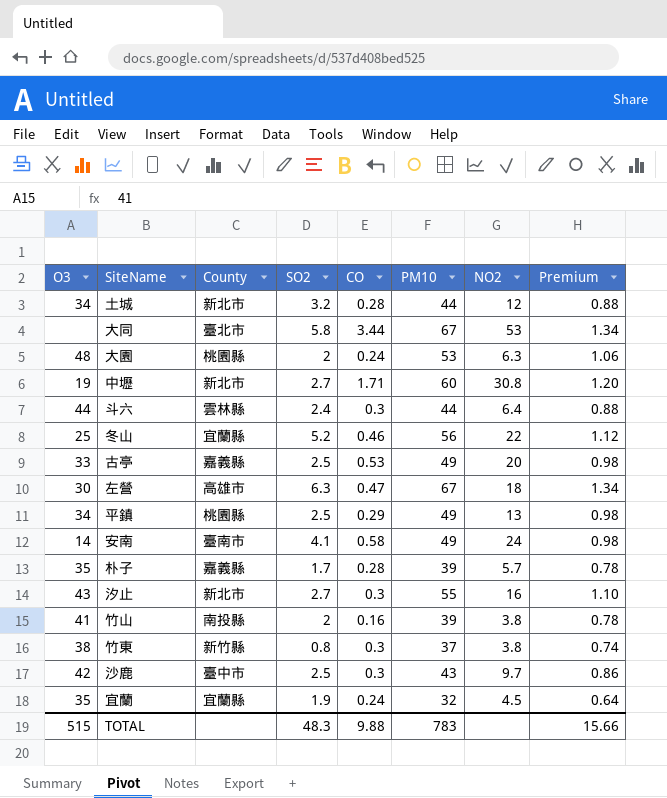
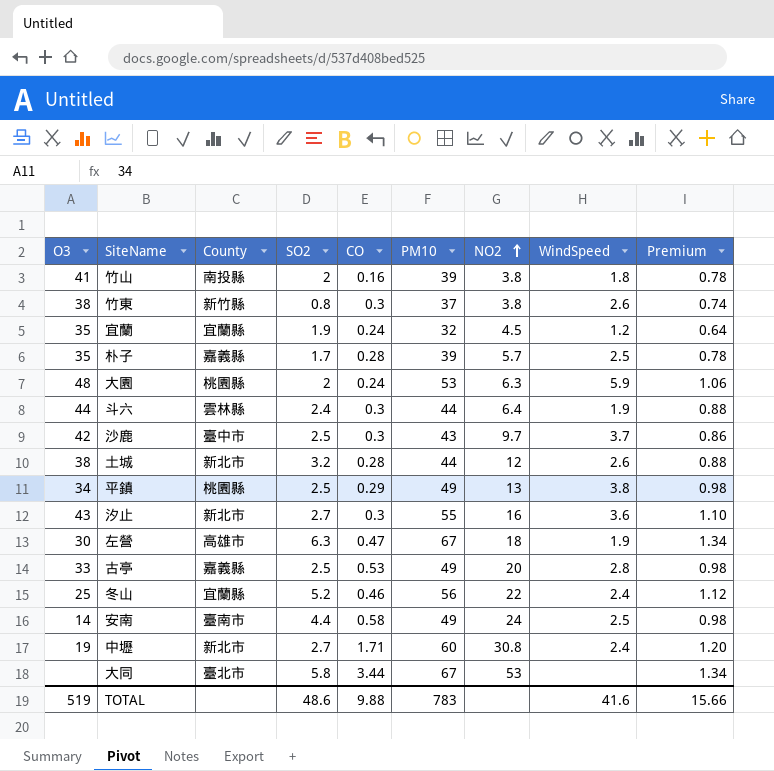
row order: none -> NO2 ascending
column WindSpeed | position: none -> 8
土城 | O3: 34 -> 38
安南 | SO2: 4.1 -> 4.4
TOTAL | O3: 515 -> 519
TOTAL | SO2: 48.3 -> 48.6

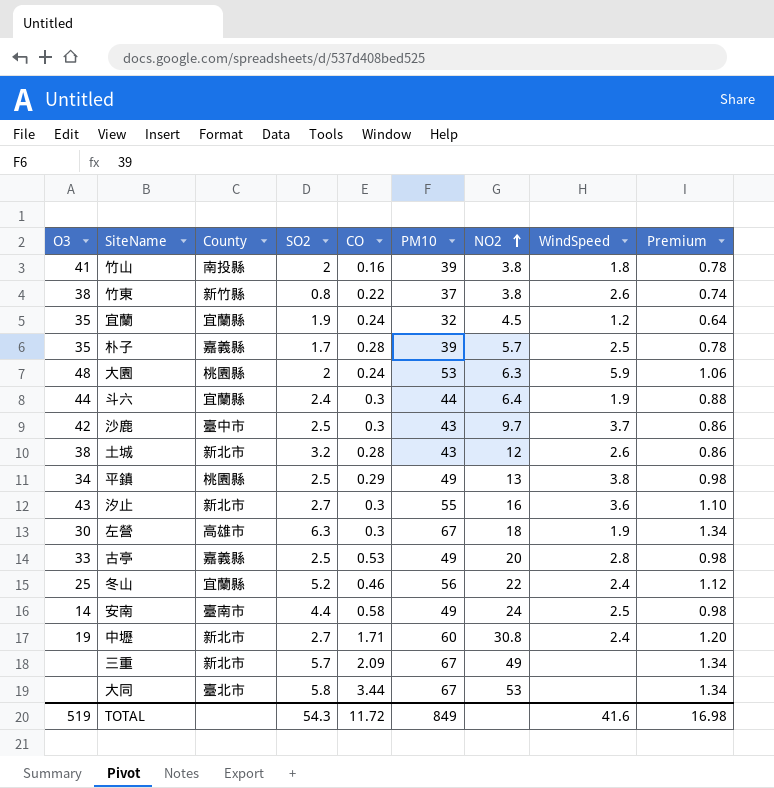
竹東 | CO: 0.3 -> 0.22
斗六 | County: 雲林縣 -> 宜蘭縣
土城 | PM10: 44 -> 43
土城 | Premium: 0.88 -> 0.86
左營 | CO: 0.47 -> 0.3
row 三重: none -> none | 新北市 | 5.7 | 2.09 | 67 | 49 | none | 1.34
TOTAL | SO2: 48.6 -> 54.3
TOTAL | CO: 9.88 -> 11.72
TOTAL | PM10: 783 -> 849
TOTAL | Premium: 15.66 -> 16.98

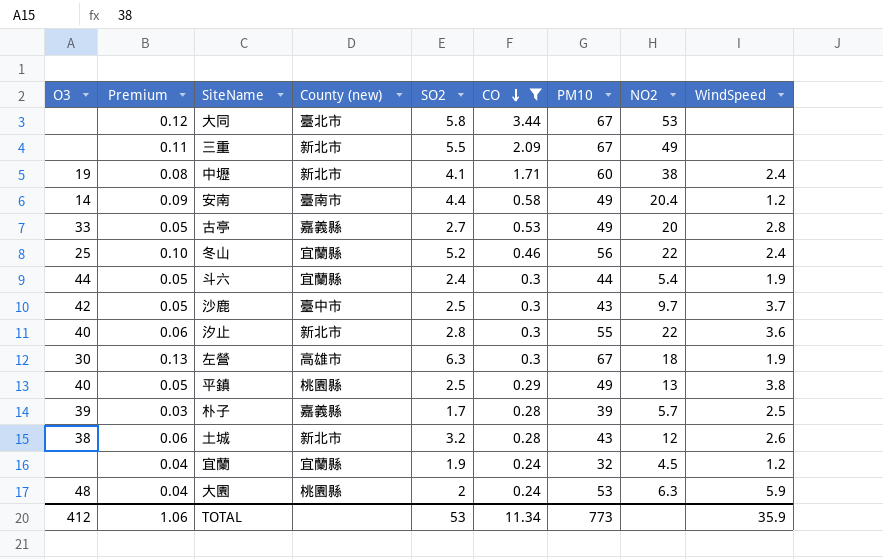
filter: none -> CO >= 0.24
row order: NO2 ascending -> CO descending
column Premium | formula: [PM10] * 0.02 -> [SO2] * 0.02
column Premium | position: 9 -> 2
column name: County -> County (new)
三重 | SO2: 5.7 -> 5.5
中壢 | SO2: 2.7 -> 4.1
中壢 | NO2: 30.8 -> 38
安南 | NO2: 24 -> 20.4
安南 | WindSpeed: 2.5 -> 1.2
古亭 | SO2: 2.5 -> 2.7
斗六 | NO2: 6.4 -> 5.4
汐止 | O3: 43 -> 40
汐止 | SO2: 2.7 -> 2.8
汐止 | NO2: 16 -> 22
平鎮 | O3: 34 -> 40
朴子 | O3: 35 -> 39
宜蘭 | O3: 35 -> none
TOTAL | O3: 519 -> 412
TOTAL | Premium: 16.98 -> 1.06
TOTAL | SO2: 54.3 -> 53
TOTAL | CO: 11.72 -> 11.34
TOTAL | PM10: 849 -> 773
TOTAL | WindSpeed: 41.6 -> 35.9

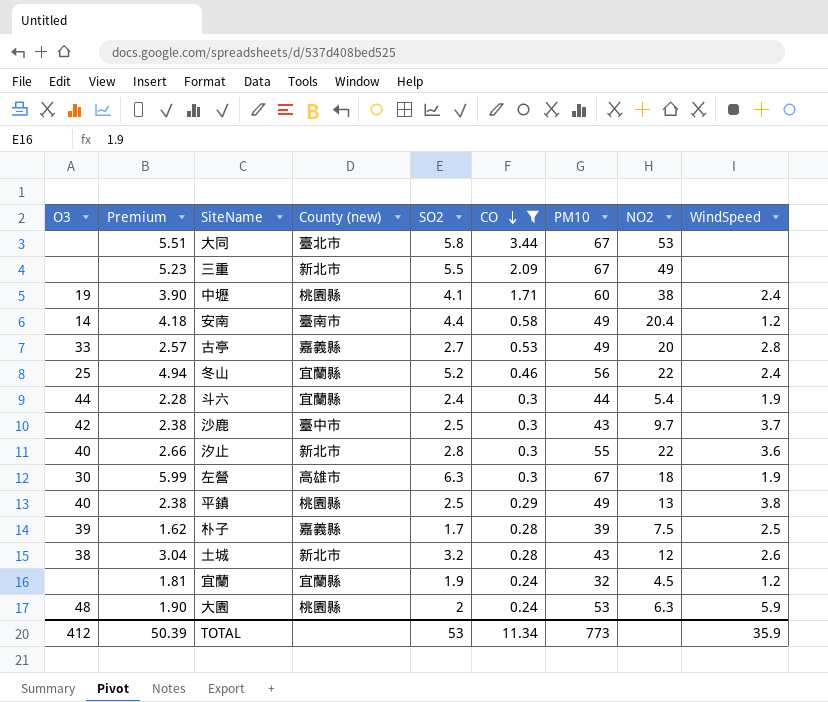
column Premium | formula: [SO2] * 0.02 -> [SO2] * 0.95
中壢 | County (new): 新北市 -> 桃園縣
朴子 | NO2: 5.7 -> 7.5
TOTAL | Premium: 1.06 -> 50.39

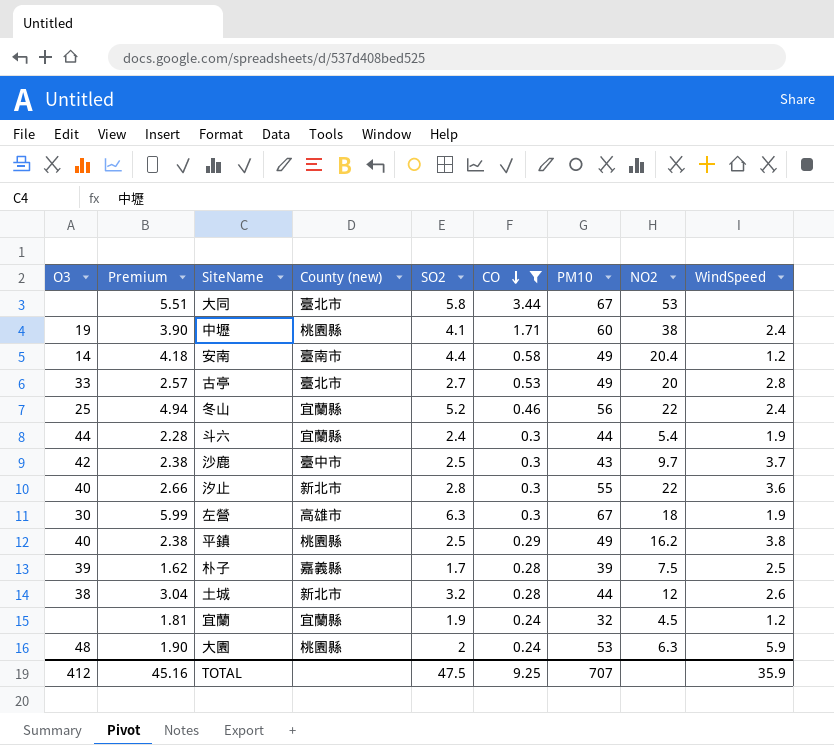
row 三重: none | 5.23 | 新北市 | 5.5 | 2.09 | 67 | 49 | none -> none
古亭 | County (new): 嘉義縣 -> 臺北市
平鎮 | NO2: 13 -> 16.2
土城 | PM10: 43 -> 44
TOTAL | Premium: 50.39 -> 45.16
TOTAL | SO2: 53 -> 47.5
TOTAL | CO: 11.34 -> 9.25
TOTAL | PM10: 773 -> 707

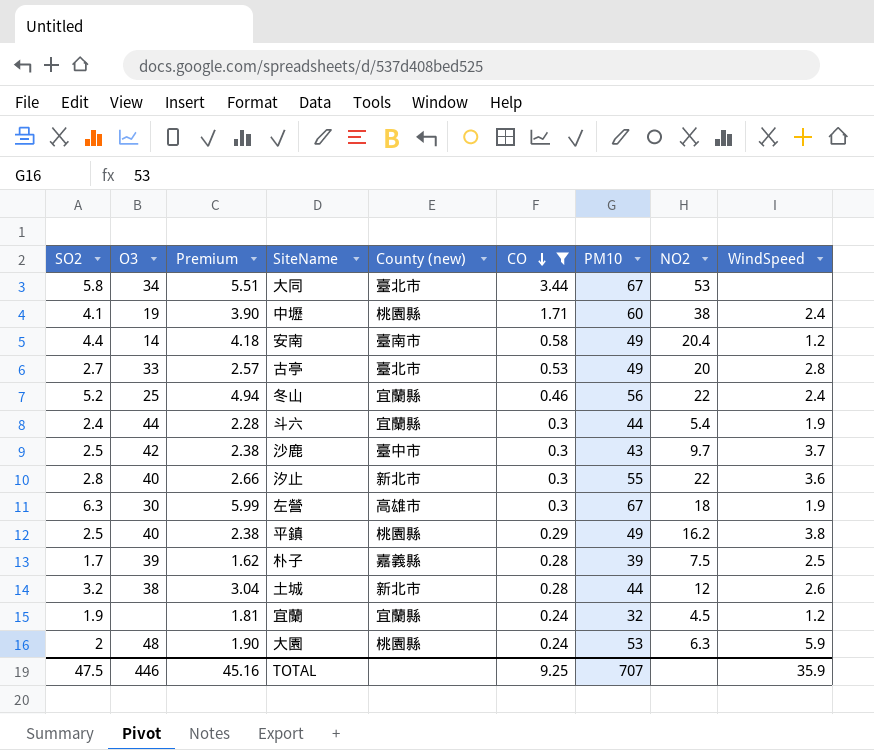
column SO2 | position: 5 -> 1
大同 | O3: none -> 34
TOTAL | O3: 412 -> 446

